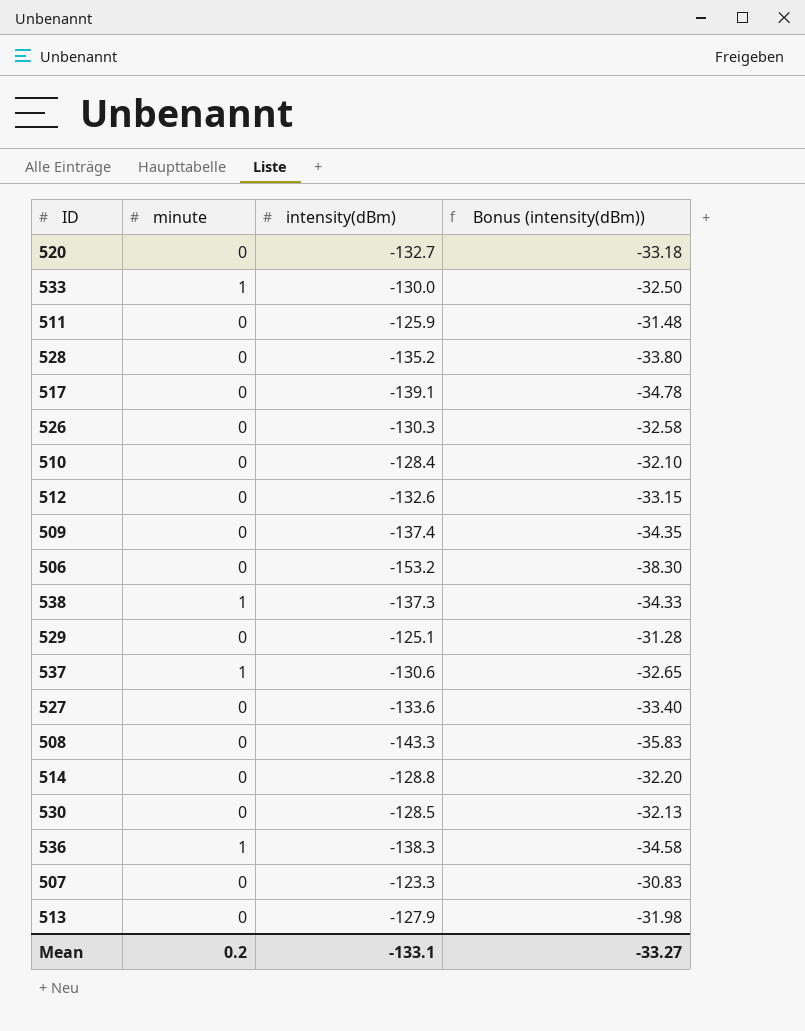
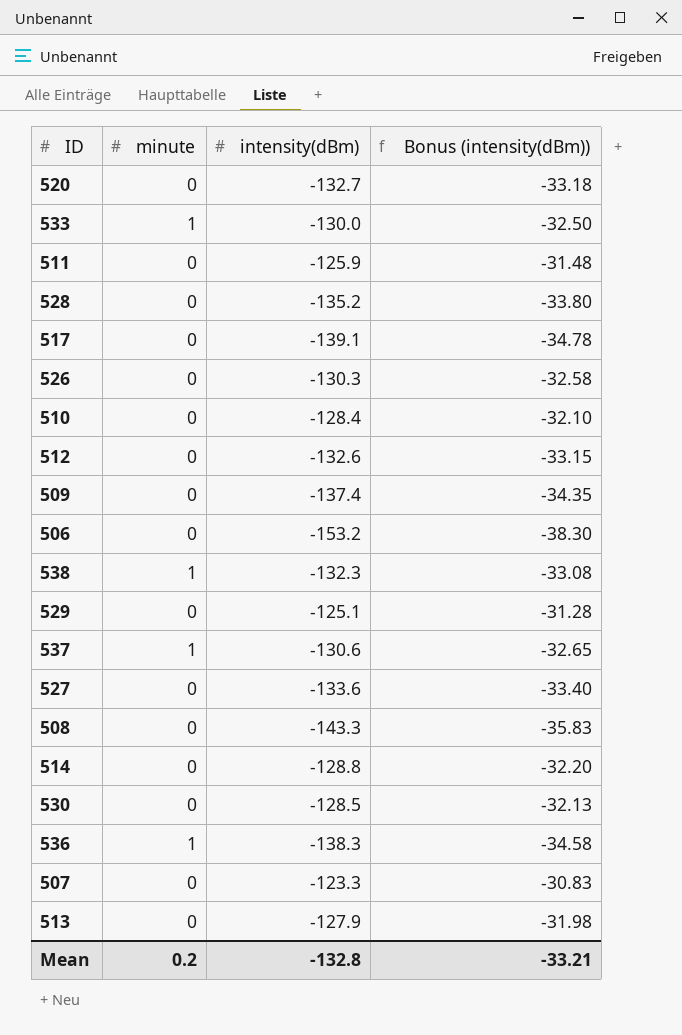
538 | intensity(dBm): -137.3 -> -132.3
538 | Bonus (intensity(dBm)): -34.33 -> -33.08
Mean | intensity(dBm): -133.1 -> -132.8
Mean | Bonus (intensity(dBm)): -33.27 -> -33.21

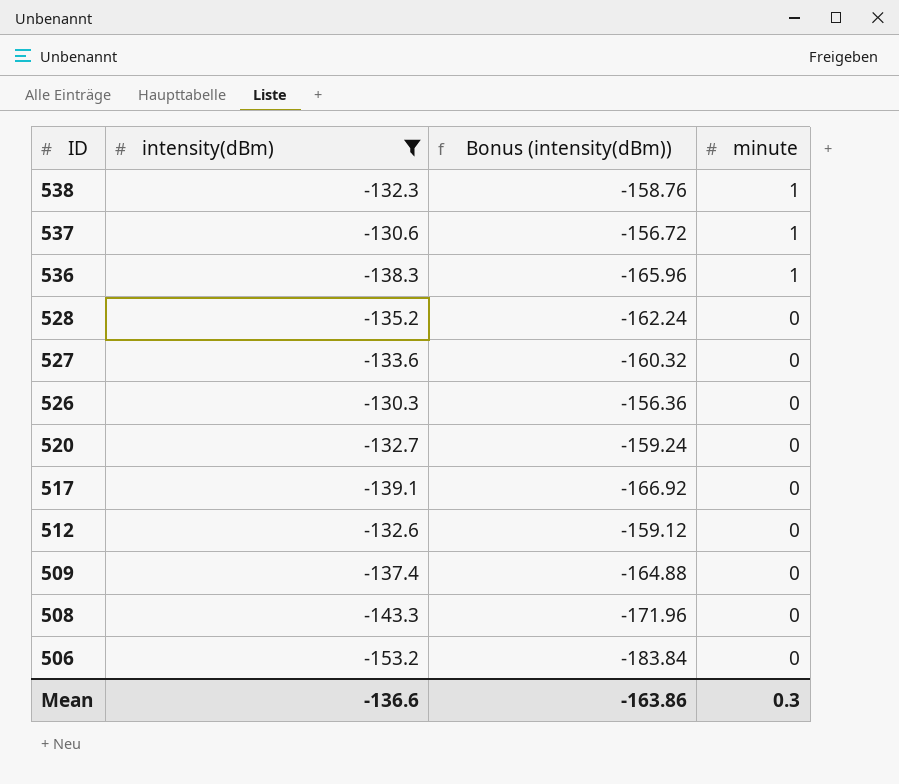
filter: none -> intensity(dBm) <= -130.3
row order: none -> ID descending
column Bonus (intensity(dBm)) | formula: [intensity(dBm)] * 0.25 -> [intensity(dBm)] * 1.2
column minute | position: 2 -> 4
Mean | intensity(dBm): -132.8 -> -136.6
Mean | Bonus (intensity(dBm)): -33.21 -> -163.86
Mean | minute: 0.2 -> 0.3

